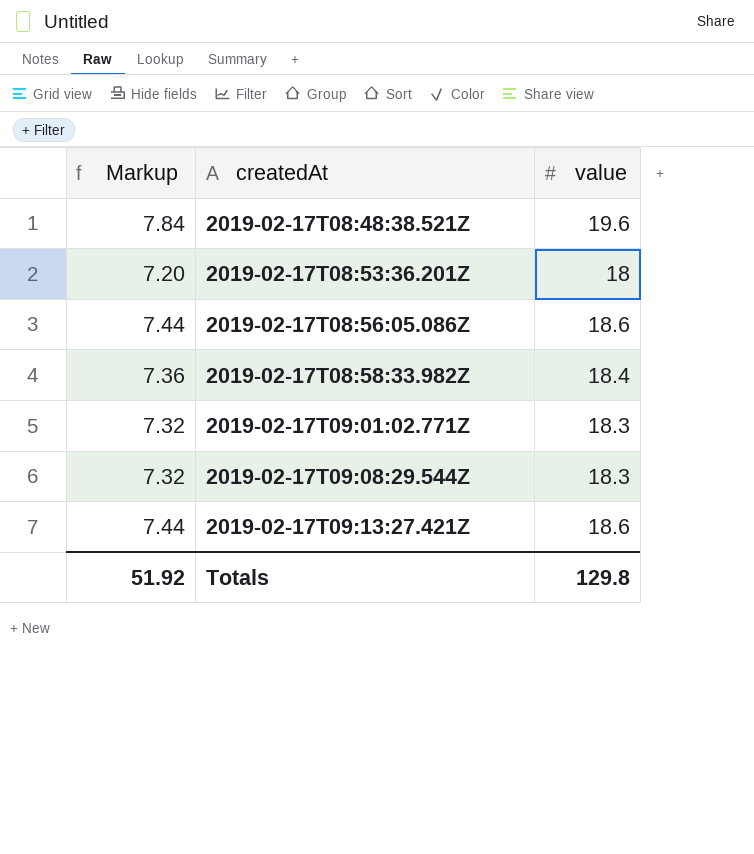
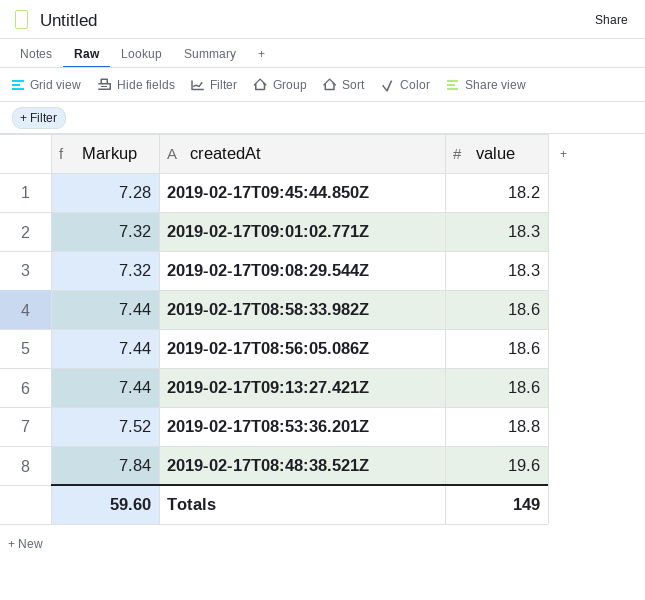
row order: createdAt ascending -> Markup ascending
row 2019-02-17T09:45:44.850Z: none -> 7.28 | 18.2
2019-02-17T08:58:33.982Z | Markup: 7.36 -> 7.44
2019-02-17T08:58:33.982Z | value: 18.4 -> 18.6
2019-02-17T08:53:36.201Z | Markup: 7.20 -> 7.52
2019-02-17T08:53:36.201Z | value: 18 -> 18.8
Totals | Markup: 51.92 -> 59.60
Totals | value: 129.8 -> 149

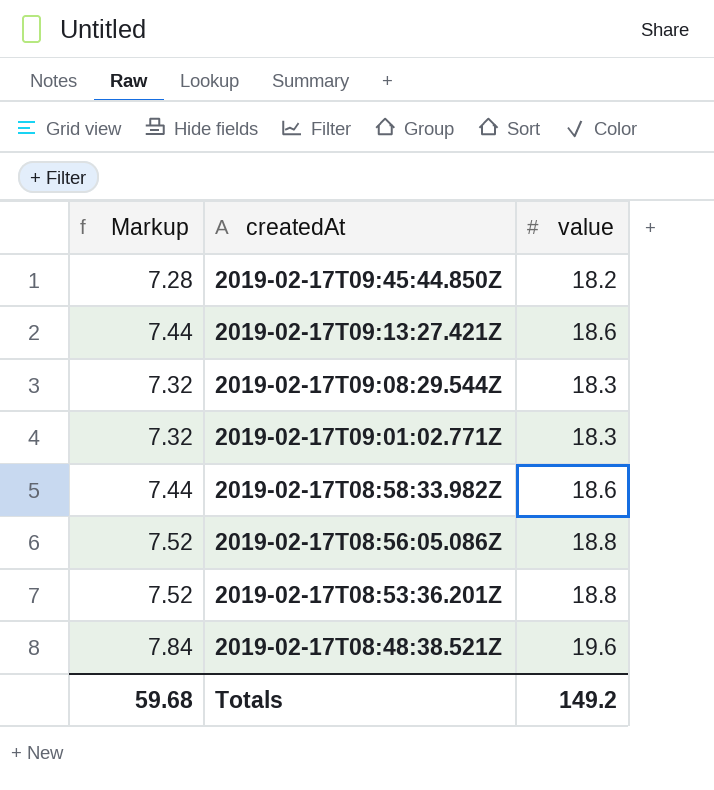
row order: Markup ascending -> createdAt descending
2019-02-17T08:56:05.086Z | Markup: 7.44 -> 7.52
2019-02-17T08:56:05.086Z | value: 18.6 -> 18.8
Totals | Markup: 59.60 -> 59.68
Totals | value: 149 -> 149.2

